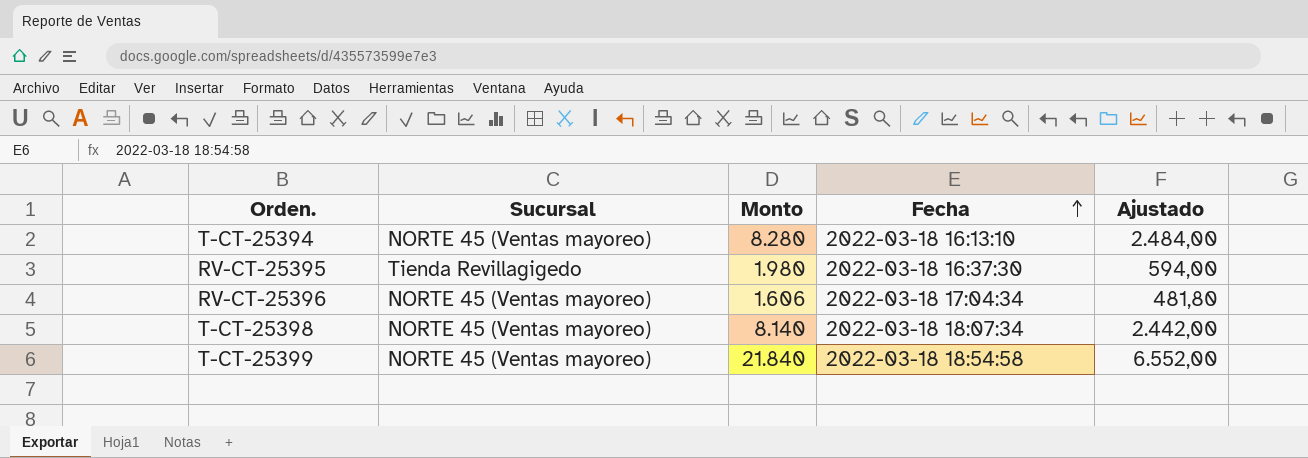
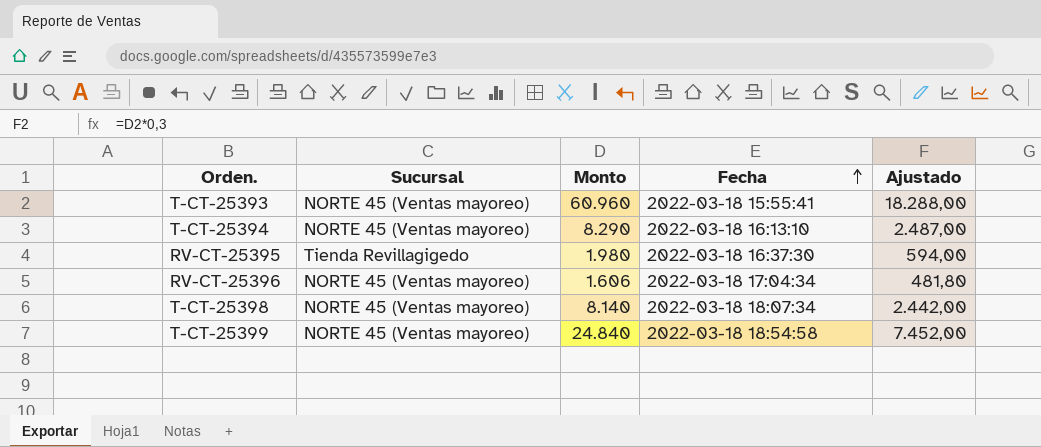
row T-CT-25393: none -> NORTE 45 (Ventas mayoreo) | 60.960 | 2022-03-18 15:55:41 | 18.288,00
T-CT-25394 | Monto: 8.280 -> 8.290
T-CT-25394 | Ajustado: 2.484,00 -> 2.487,00
T-CT-25399 | Monto: 21.840 -> 24.840
T-CT-25399 | Ajustado: 6.552,00 -> 7.452,00

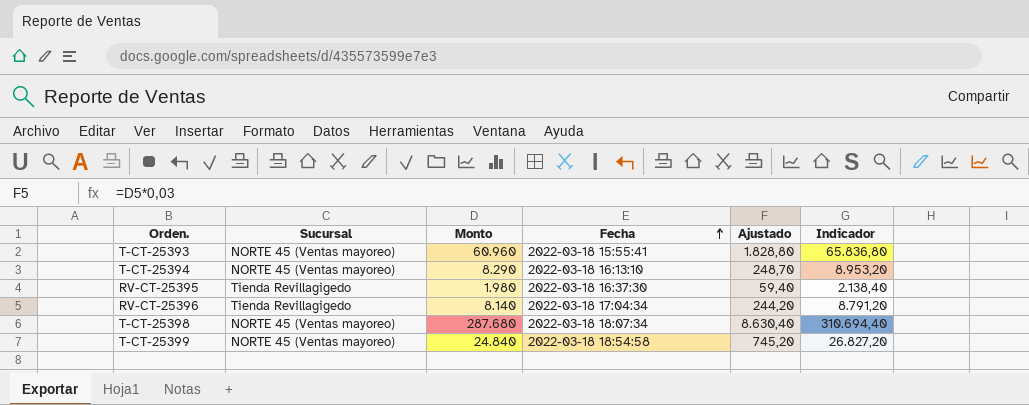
column Ajustado | formula: [Monto] * 0,3 -> [Monto] * 0,03
column Indicador | formula: none -> [Monto] * 1,08
RV-CT-25396 | Sucursal: NORTE 45 (Ventas mayoreo) -> Tienda Revillagigedo
RV-CT-25396 | Monto: 1.606 -> 8.140
T-CT-25398 | Monto: 8.140 -> 287.680

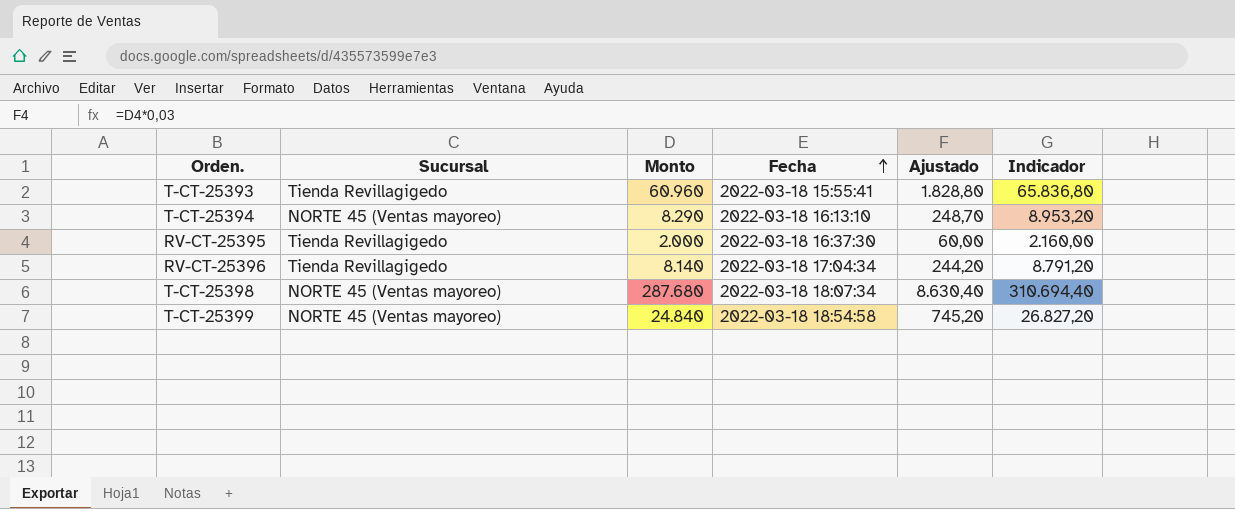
T-CT-25393 | Sucursal: NORTE 45 (Ventas mayoreo) -> Tienda Revillagigedo
RV-CT-25395 | Monto: 1.980 -> 2.000
RV-CT-25395 | Ajustado: 59,40 -> 60,00
RV-CT-25395 | Indicador: 2.138,40 -> 2.160,00

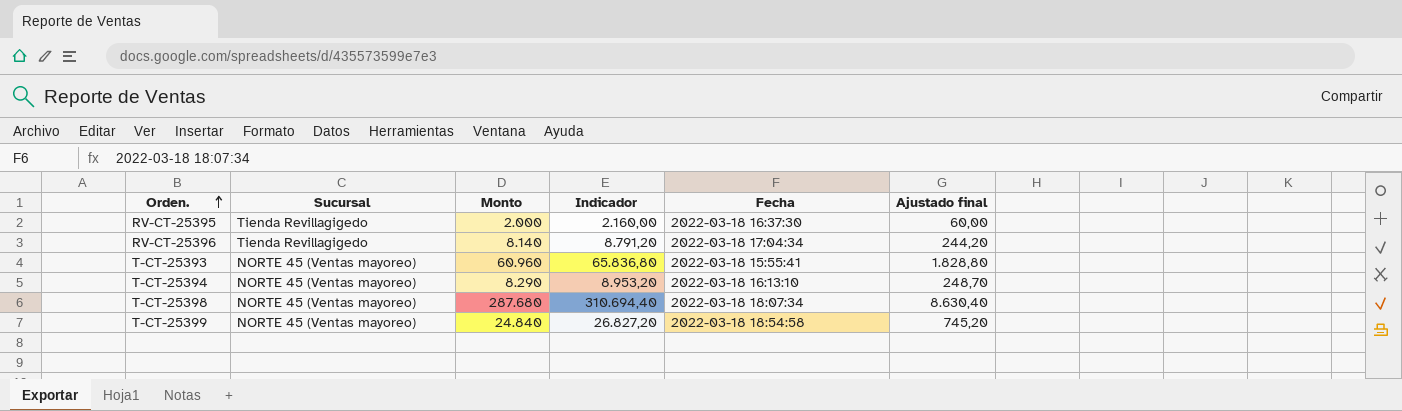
row order: Fecha ascending -> Orden. ascending
column Indicador | position: 6 -> 4
column name: Ajustado -> Ajustado final
T-CT-25393 | Sucursal: Tienda Revillagigedo -> NORTE 45 (Ventas mayoreo)

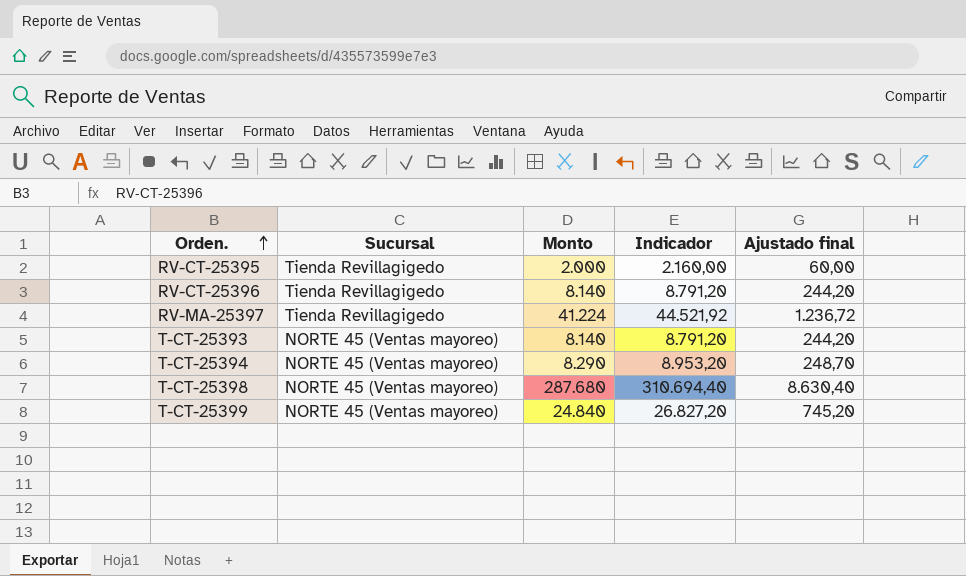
column Fecha | position: 5 -> none
row RV-MA-25397: none -> Tienda Revillagigedo | 41.224 | 44.521,92 | 1.236,72
T-CT-25393 | Monto: 60.960 -> 8.140
T-CT-25393 | Indicador: 65.836,80 -> 8.791,20
T-CT-25393 | Ajustado final: 1.828,80 -> 244,20

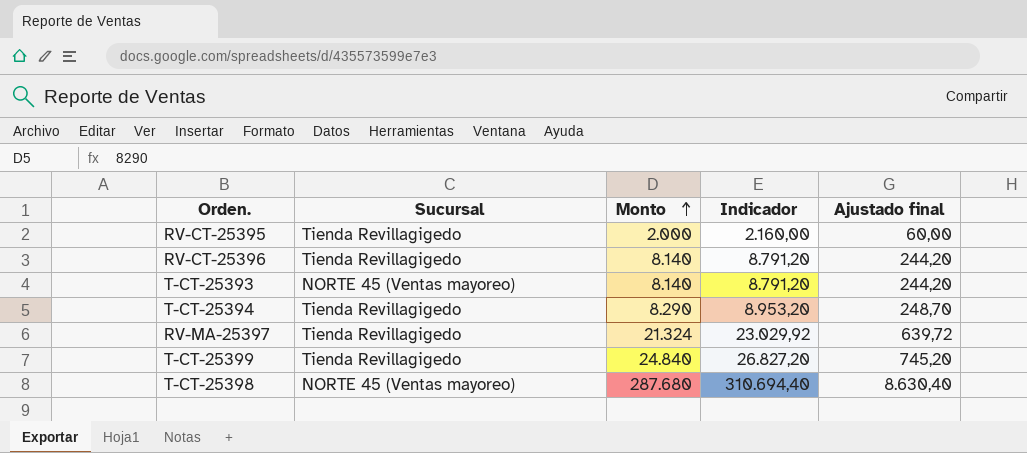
row order: Orden. ascending -> Monto ascending
T-CT-25394 | Sucursal: NORTE 45 (Ventas mayoreo) -> Tienda Revillagigedo
RV-MA-25397 | Monto: 41.224 -> 21.324
RV-MA-25397 | Indicador: 44.521,92 -> 23.029,92
RV-MA-25397 | Ajustado final: 1.236,72 -> 639,72
T-CT-25399 | Sucursal: NORTE 45 (Ventas mayoreo) -> Tienda Revillagigedo

